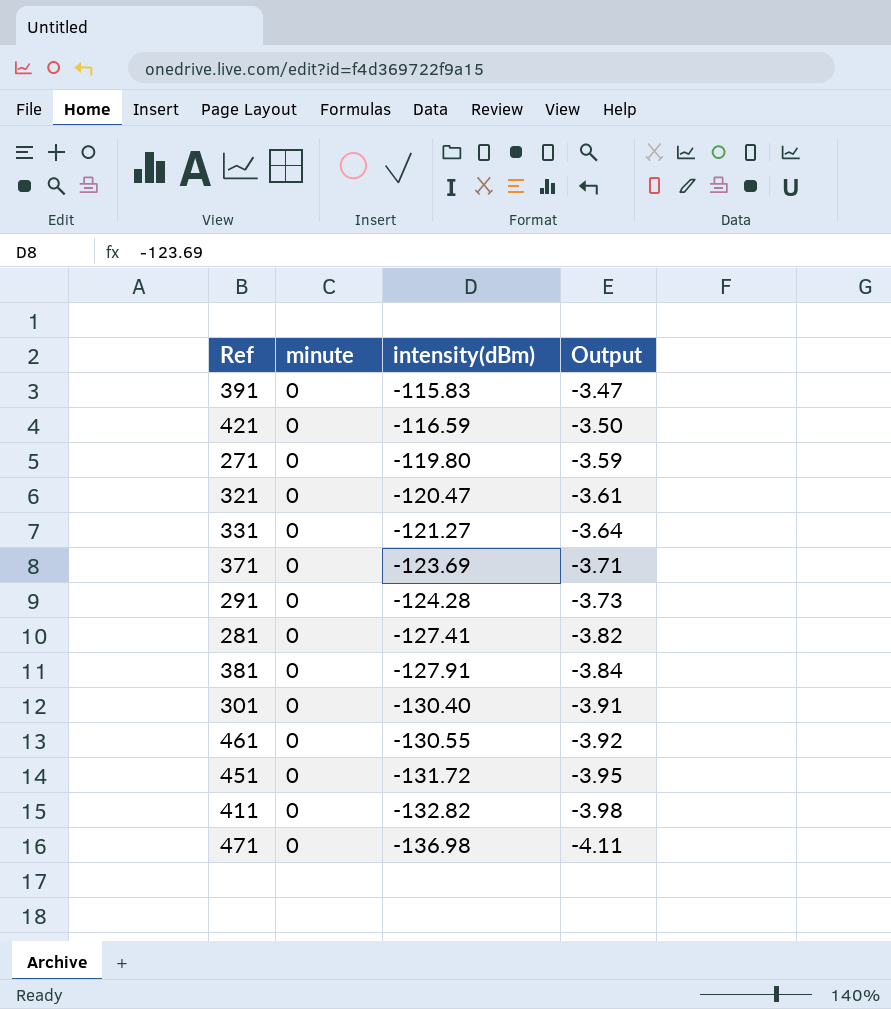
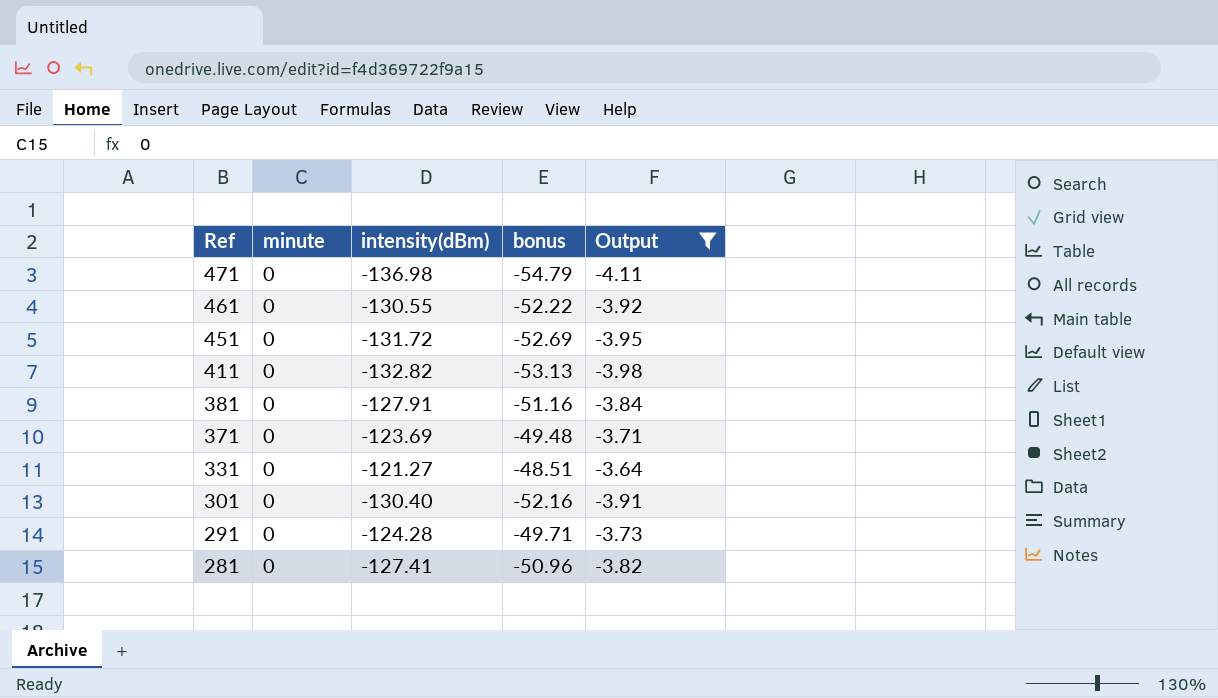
filter: none -> Output <= -3.64
row order: intensity(dBm) descending -> Ref descending
column bonus | formula: none -> [intensity(dBm)] * 0.4

